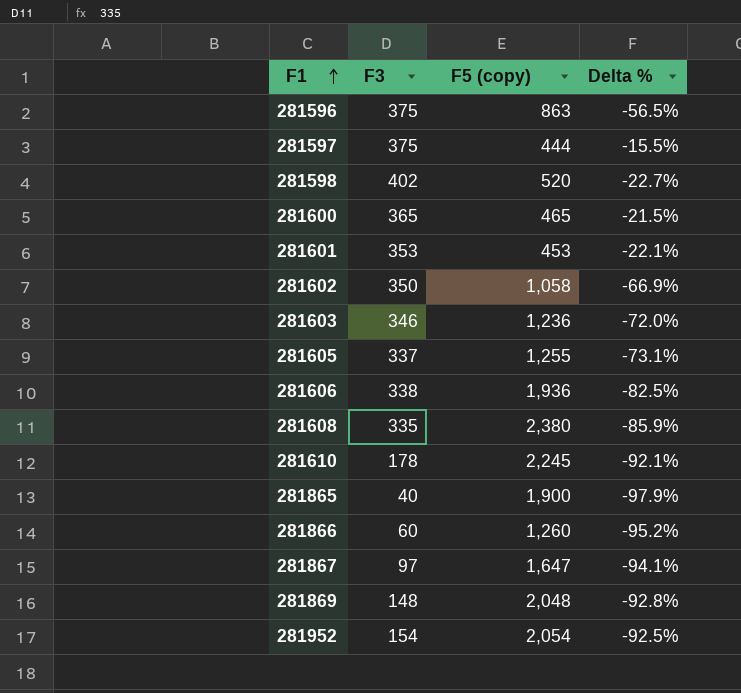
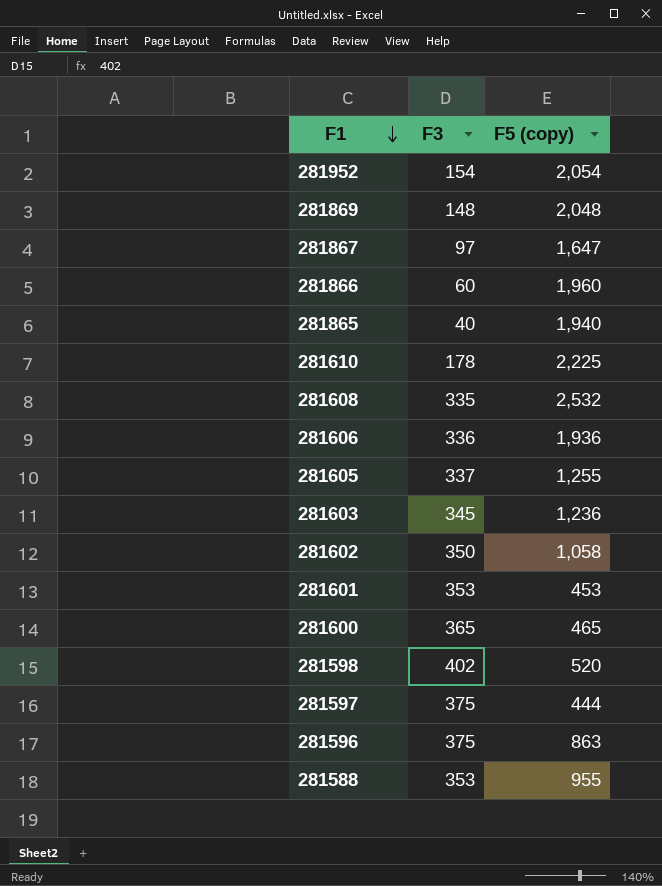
row order: F1 ascending -> F1 descending
column Delta % | formula: ([F3] - [F5 (copy)]) / [F5 (copy)] -> none
281866 | F5 (copy): 1,260 -> 1,960
281865 | F5 (copy): 1,900 -> 1,940
281610 | F5 (copy): 2,245 -> 2,225
281608 | F5 (copy): 2,380 -> 2,532
281606 | F3: 338 -> 336
281603 | F3: 346 -> 345
row 281588: none -> 353 | 955

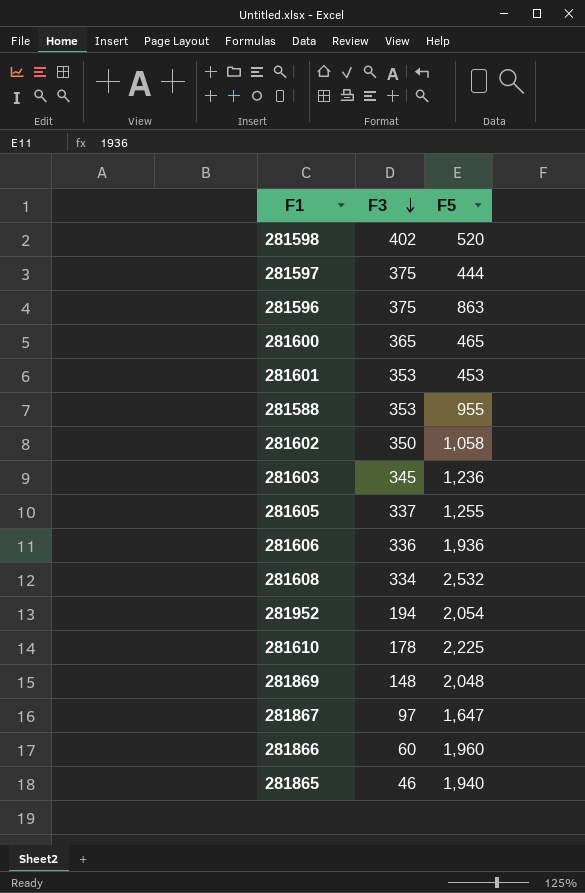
row order: F1 descending -> F3 descending
column name: F5 (copy) -> F5
281608 | F3: 335 -> 334
281952 | F3: 154 -> 194
281865 | F3: 40 -> 46

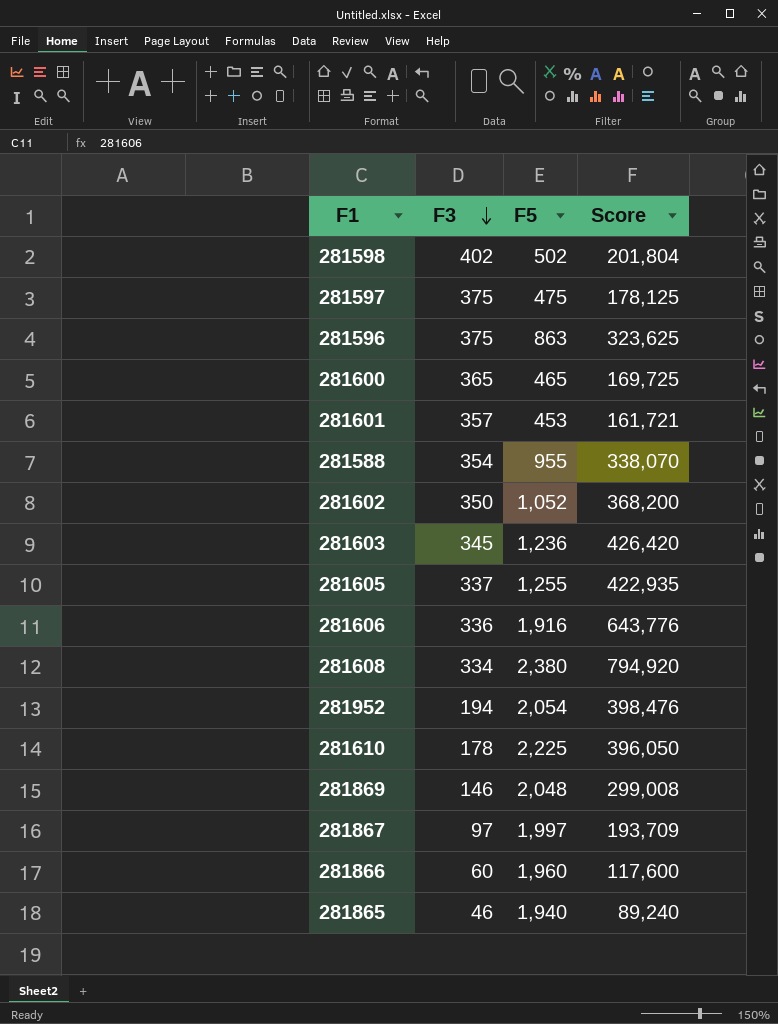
column Score | formula: none -> [F3] * [F5]
281598 | F5: 520 -> 502
281597 | F5: 444 -> 475
281601 | F3: 353 -> 357
281588 | F3: 353 -> 354
281602 | F5: 1,058 -> 1,052
281606 | F5: 1,936 -> 1,916
281608 | F5: 2,532 -> 2,380
281869 | F3: 148 -> 146
281867 | F5: 1,647 -> 1,997

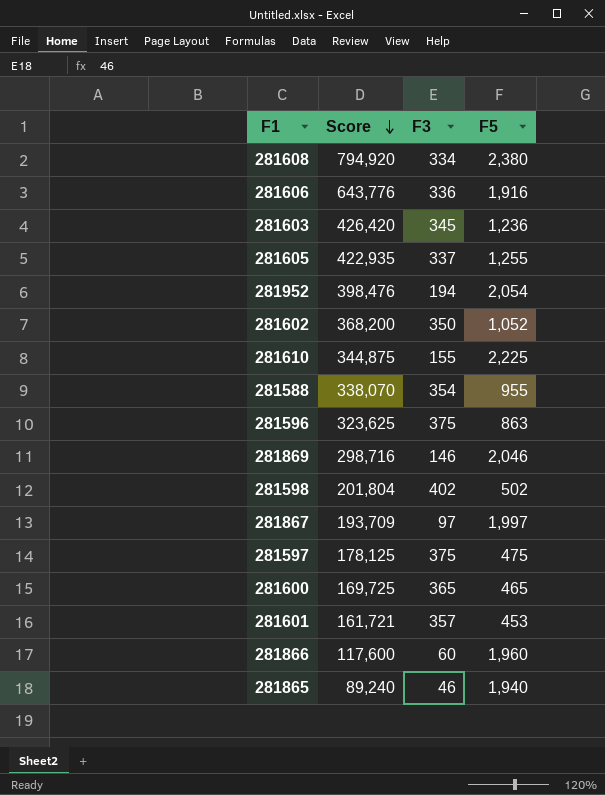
row order: F3 descending -> Score descending
column Score | position: 4 -> 2
281610 | Score: 396,050 -> 344,875
281610 | F3: 178 -> 155
281869 | Score: 299,008 -> 298,716
281869 | F5: 2,048 -> 2,046

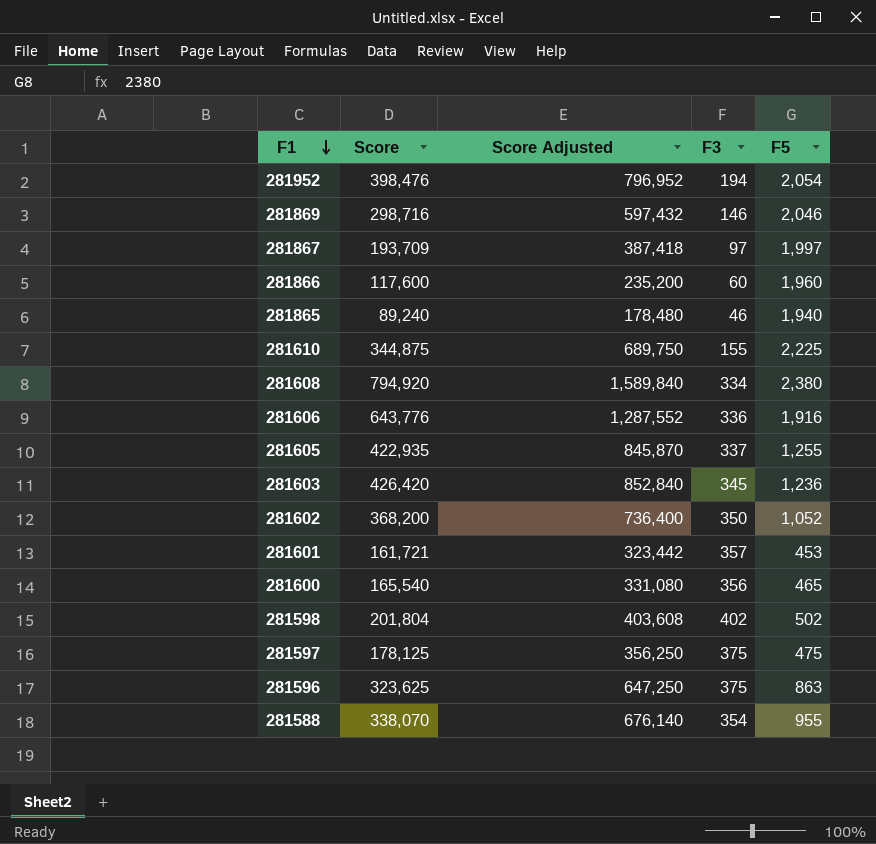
row order: Score descending -> F1 descending
column Score Adjusted | formula: none -> [Score] * 2
281600 | Score: 169,725 -> 165,540
281600 | F3: 365 -> 356

